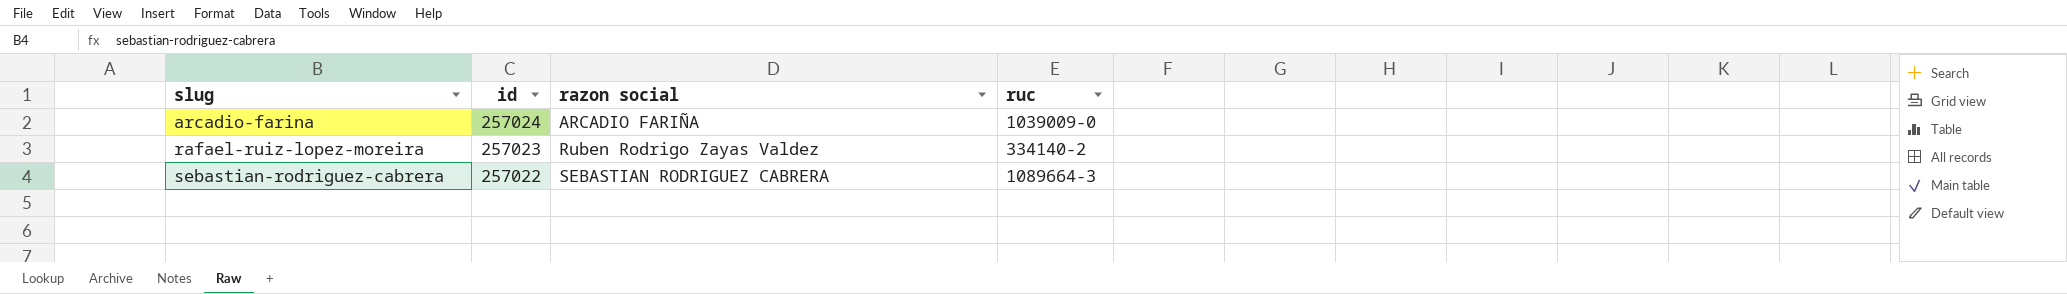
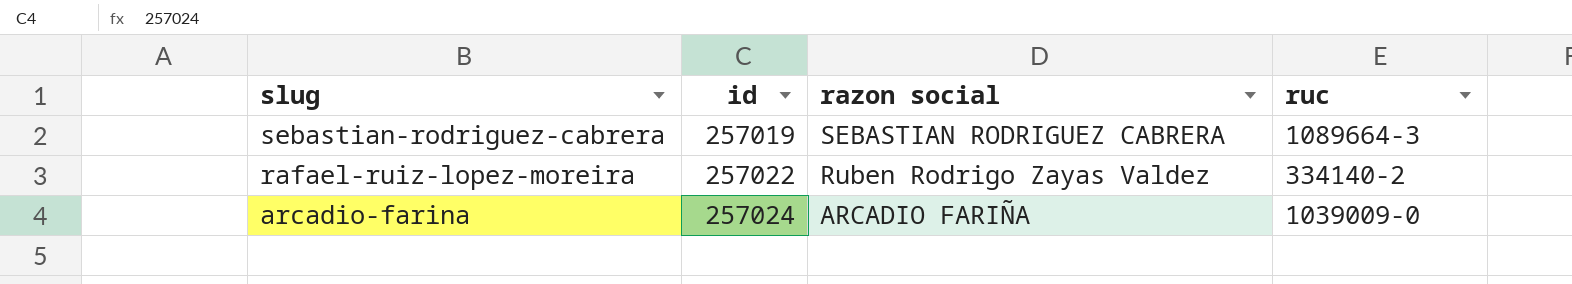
row order: slug ascending -> slug descending
sebastian-rodriguez-cabrera | id: 257022 -> 257019
rafael-ruiz-lopez-moreira | id: 257023 -> 257022

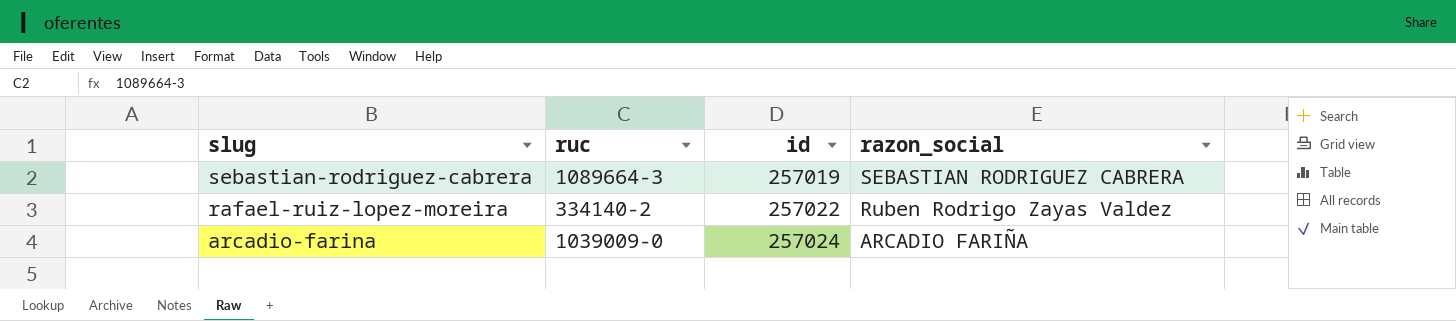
column ruc | position: 4 -> 2
column name: razon social -> razon_social

